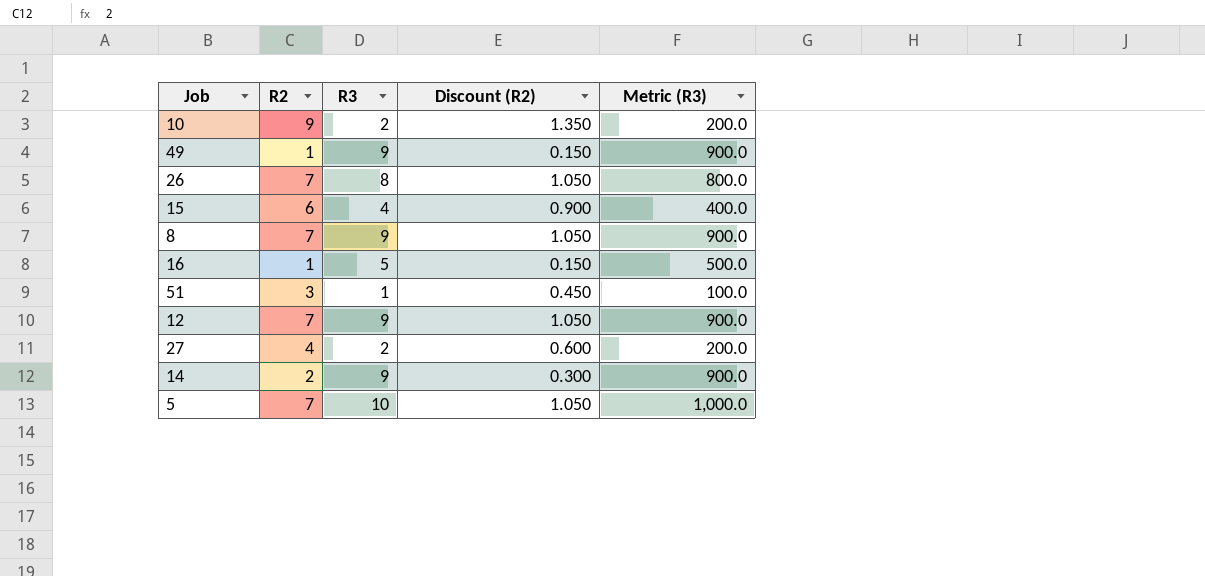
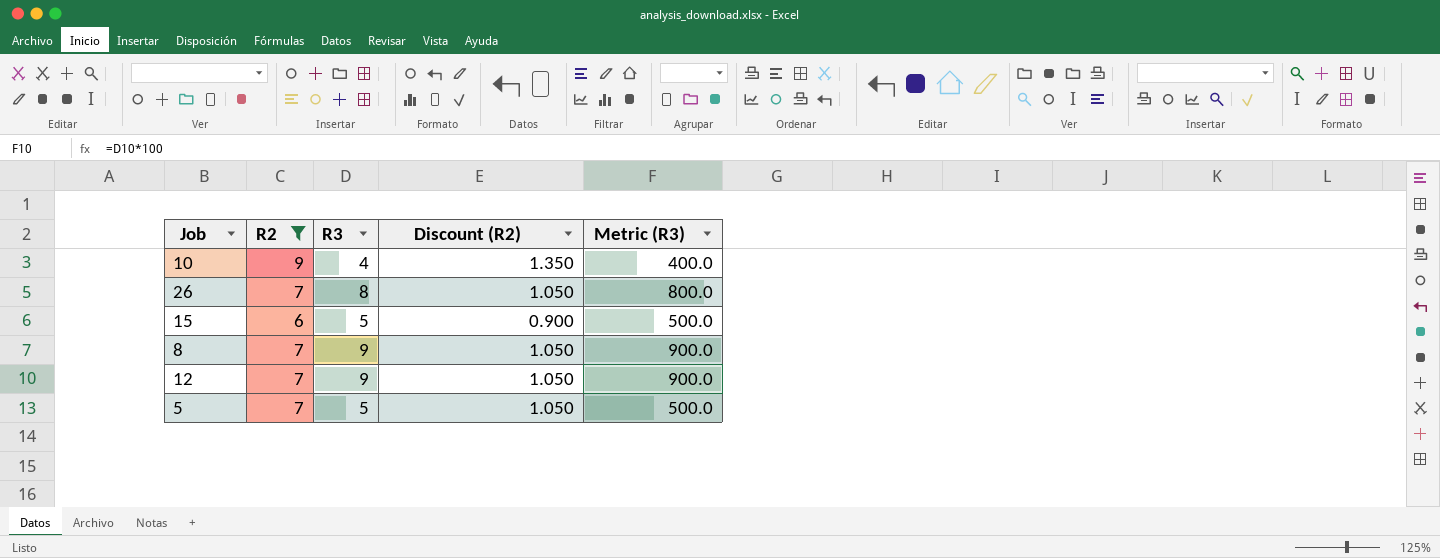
filter: none -> R2 >= 6
10 | R3: 2 -> 4
10 | Metric (R3): 200.0 -> 400.0
15 | R3: 4 -> 5
15 | Metric (R3): 400.0 -> 500.0
5 | R3: 10 -> 5
5 | Metric (R3): 1,000.0 -> 500.0

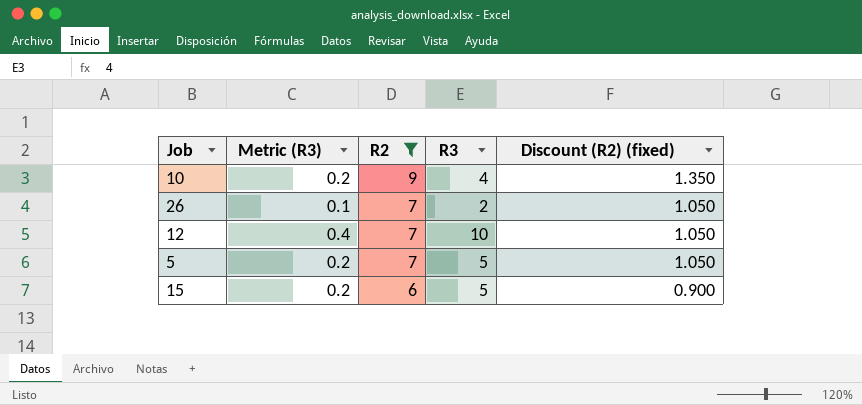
row order: none -> R2 descending
column Metric (R3) | formula: [R3] * 100 -> [R3] * 0.04
column Metric (R3) | position: 5 -> 2
column name: Discount (R2) -> Discount (R2) (fixed)
row 8: 7 | 9 | 1.050 | 900.0 -> none
26 | R3: 8 -> 2
12 | R3: 9 -> 10

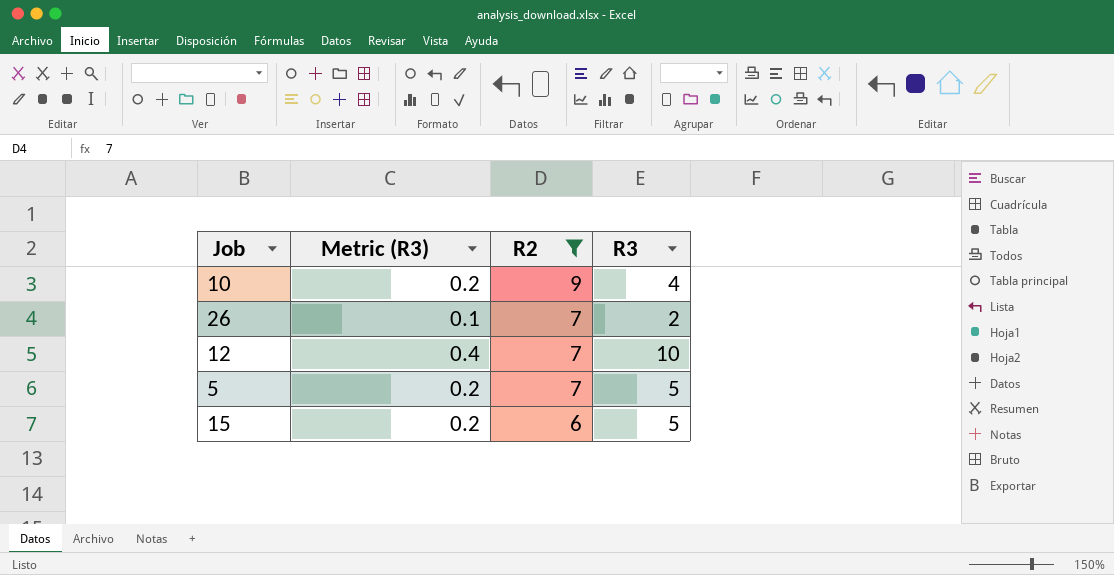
column Discount (R2) (fixed) | formula: [R2] * 0.15 -> none

